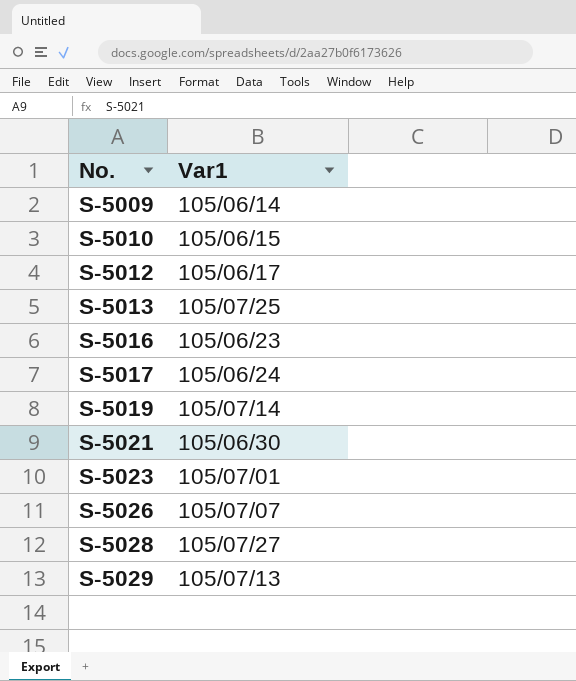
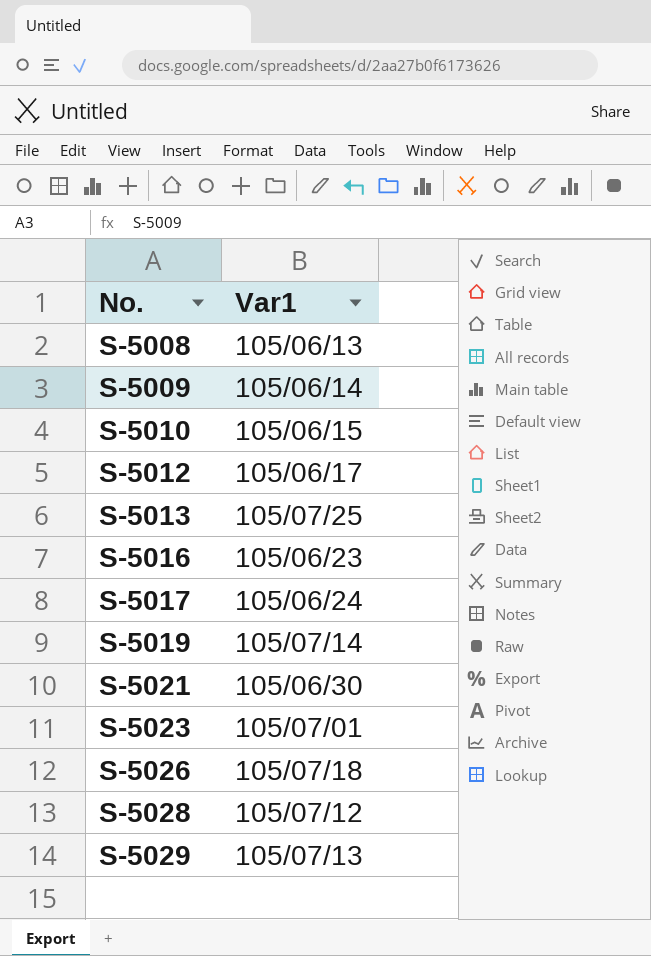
row S-5008: none -> 105/06/13
S-5026 | Var1: 105/07/07 -> 105/07/18
S-5028 | Var1: 105/07/27 -> 105/07/12

